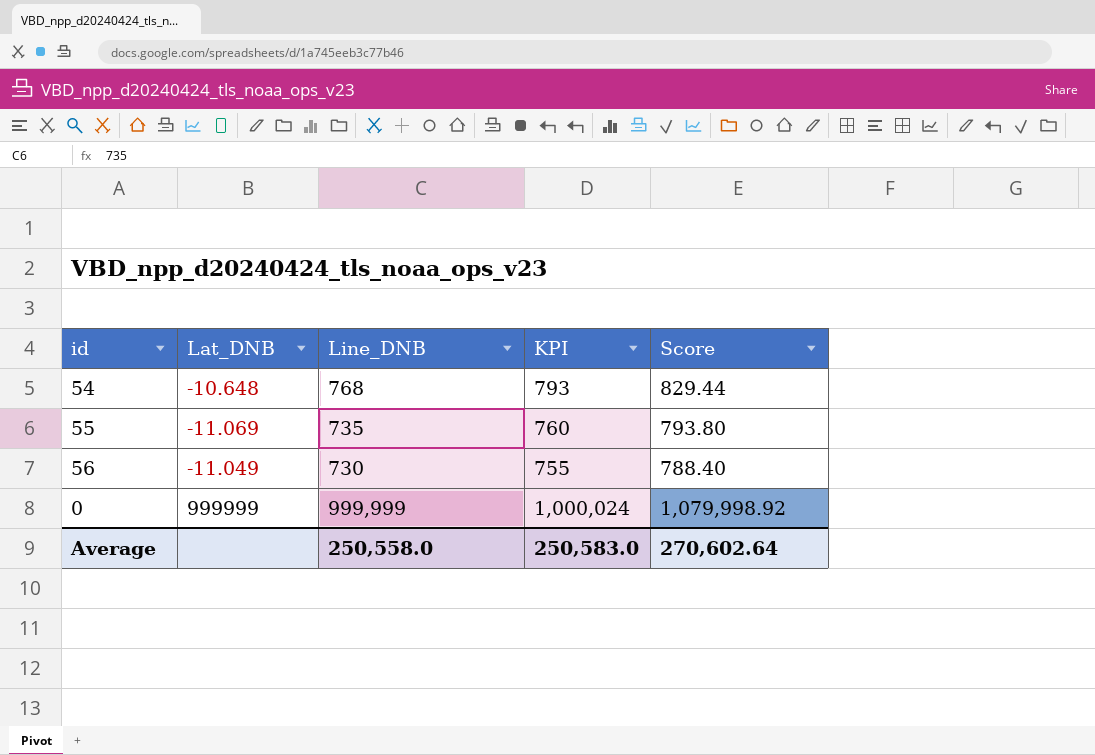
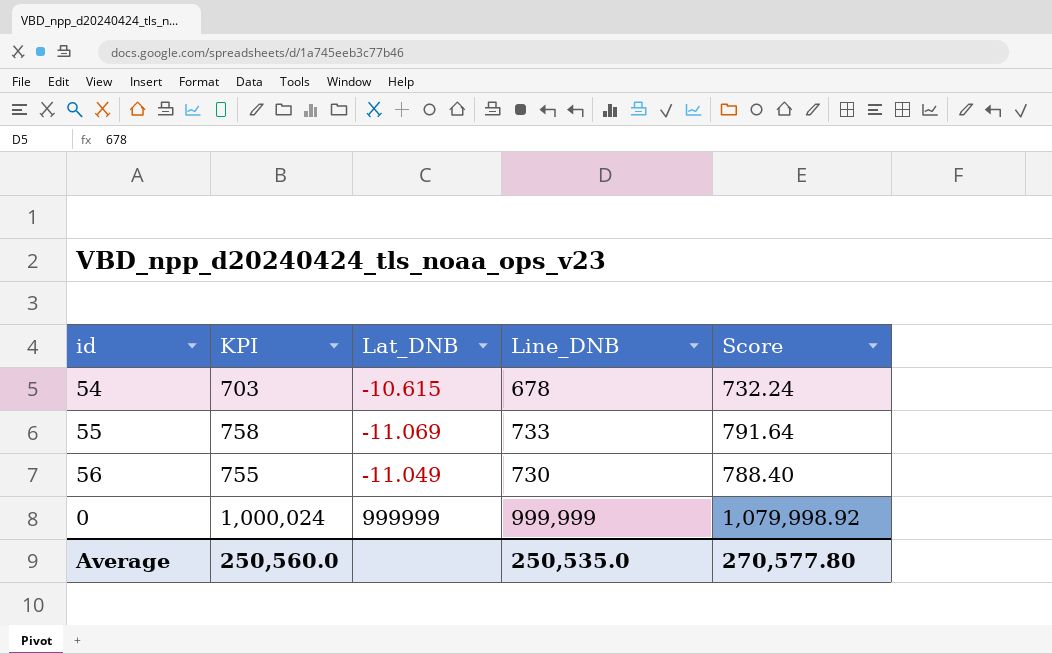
column KPI | position: 4 -> 2
54 | KPI: 793 -> 703
54 | Lat_DNB: -10.648 -> -10.615
54 | Line_DNB: 768 -> 678
54 | Score: 829.44 -> 732.24
55 | KPI: 760 -> 758
55 | Line_DNB: 735 -> 733
55 | Score: 793.80 -> 791.64
Average | KPI: 250,583.0 -> 250,560.0
Average | Line_DNB: 250,558.0 -> 250,535.0
Average | Score: 270,602.64 -> 270,577.80

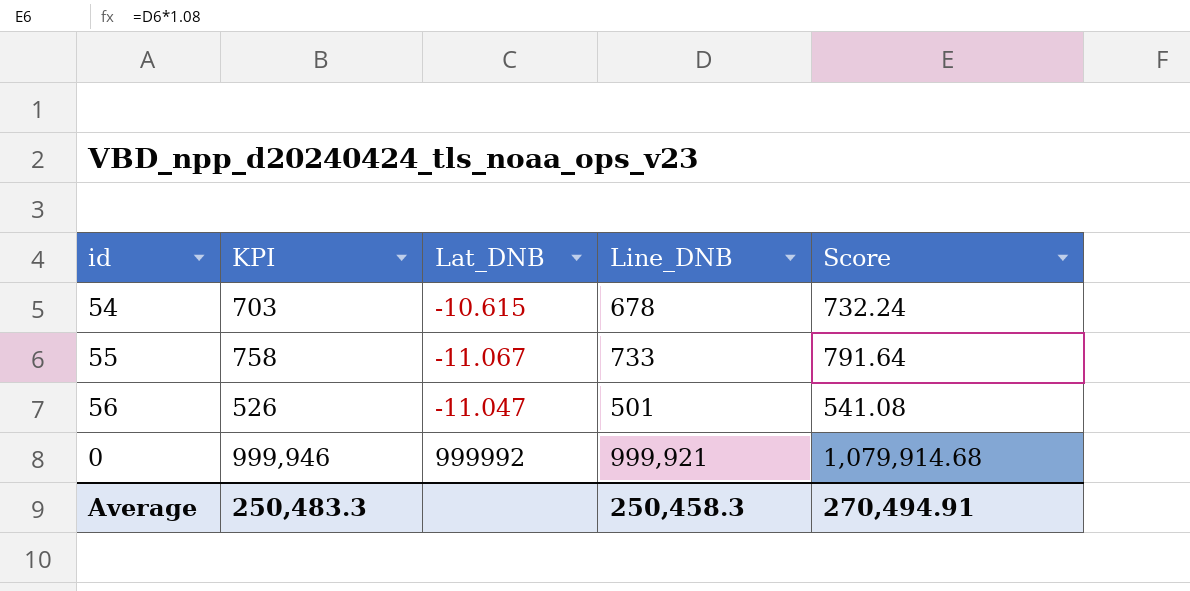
55 | Lat_DNB: -11.069 -> -11.067
56 | KPI: 755 -> 526
56 | Lat_DNB: -11.049 -> -11.047
56 | Line_DNB: 730 -> 501
56 | Score: 788.40 -> 541.08
0 | KPI: 1,000,024 -> 999,946
0 | Lat_DNB: 999999 -> 999992
0 | Line_DNB: 999,999 -> 999,921
0 | Score: 1,079,998.92 -> 1,079,914.68
Average | KPI: 250,560.0 -> 250,483.3
Average | Line_DNB: 250,535.0 -> 250,458.3
Average | Score: 270,577.80 -> 270,494.91

